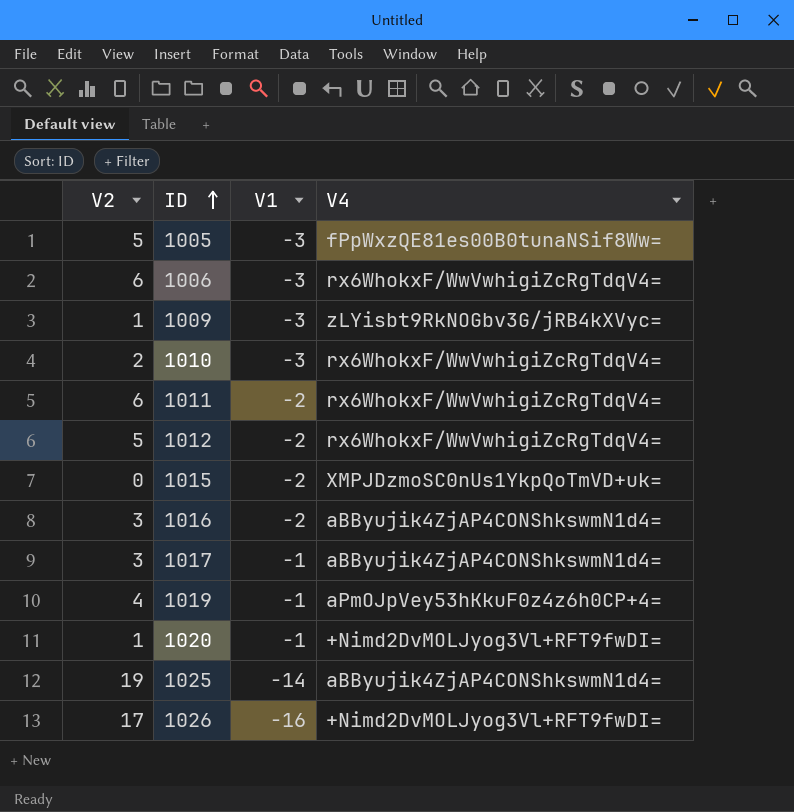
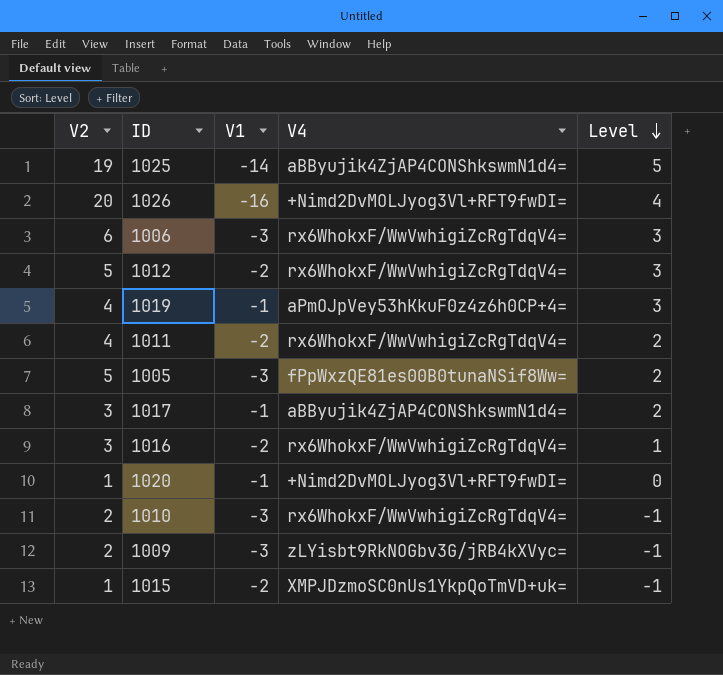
row order: ID ascending -> Level descending
column Level | formula: none -> [V2] + [V1]
1026 | V2: 17 -> 20
1011 | V2: 6 -> 4
1016 | V4: aBByujik4ZjAP4CONShkswmN1d4= -> rx6WhokxF/WwVwhigiZcRgTdqV4=
1009 | V2: 1 -> 2
1015 | V2: 0 -> 1

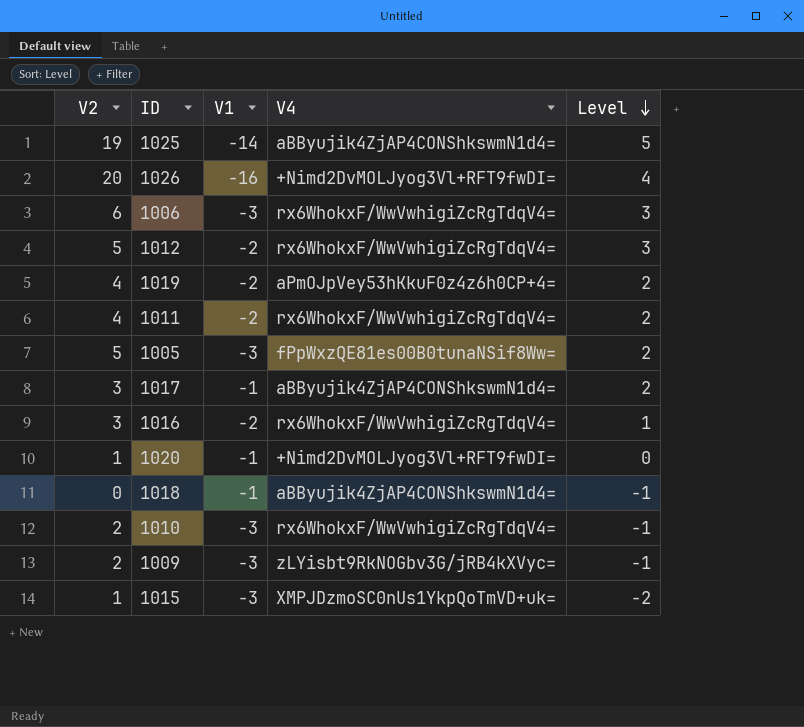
1019 | V1: -1 -> -2
1019 | Level: 3 -> 2
row 1018: none -> 0 | -1 | aBByujik4ZjAP4CONShkswmN1d4= | -1
1015 | V1: -2 -> -3
1015 | Level: -1 -> -2

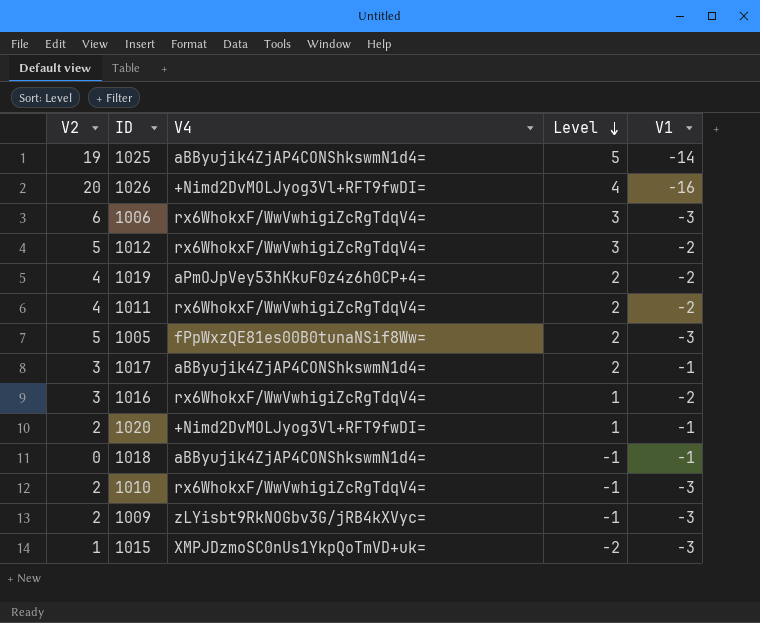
column V1 | position: 3 -> 5
1020 | V2: 1 -> 2
1020 | Level: 0 -> 1

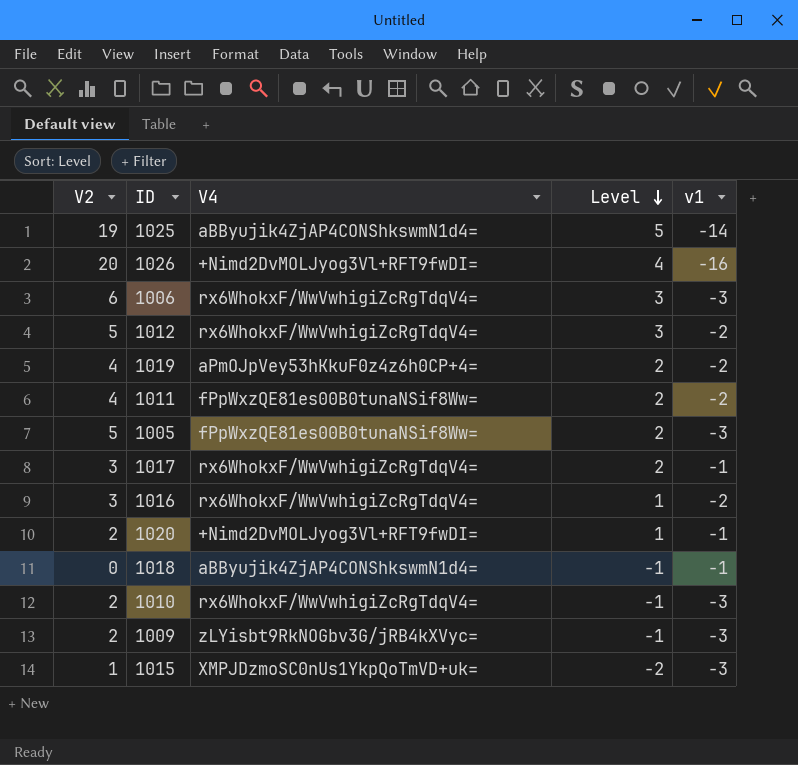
column name: V1 -> v1
1011 | V4: rx6WhokxF/WwVwhigiZcRgTdqV4= -> fPpWxzQE81es00B0tunaNSif8Ww=
1017 | V4: aBByujik4ZjAP4CONShkswmN1d4= -> rx6WhokxF/WwVwhigiZcRgTdqV4=

